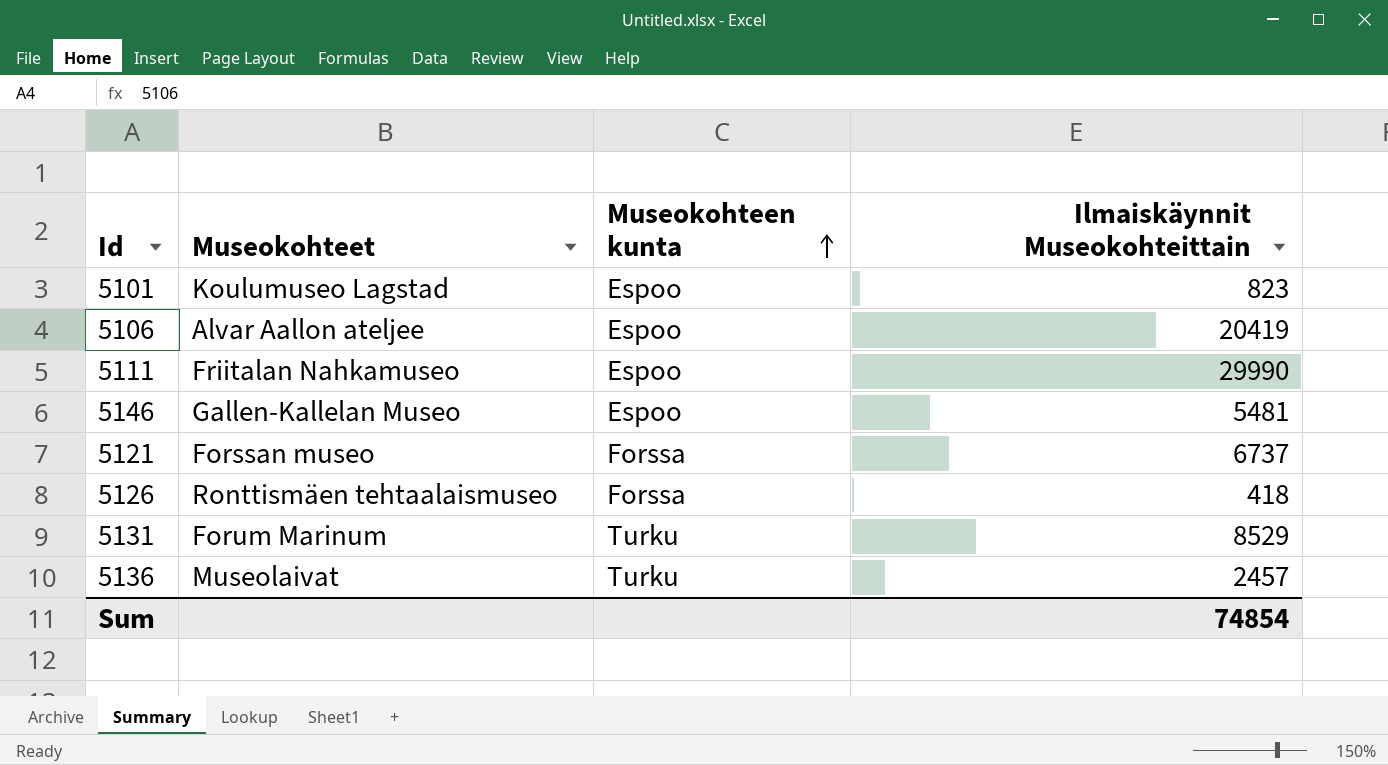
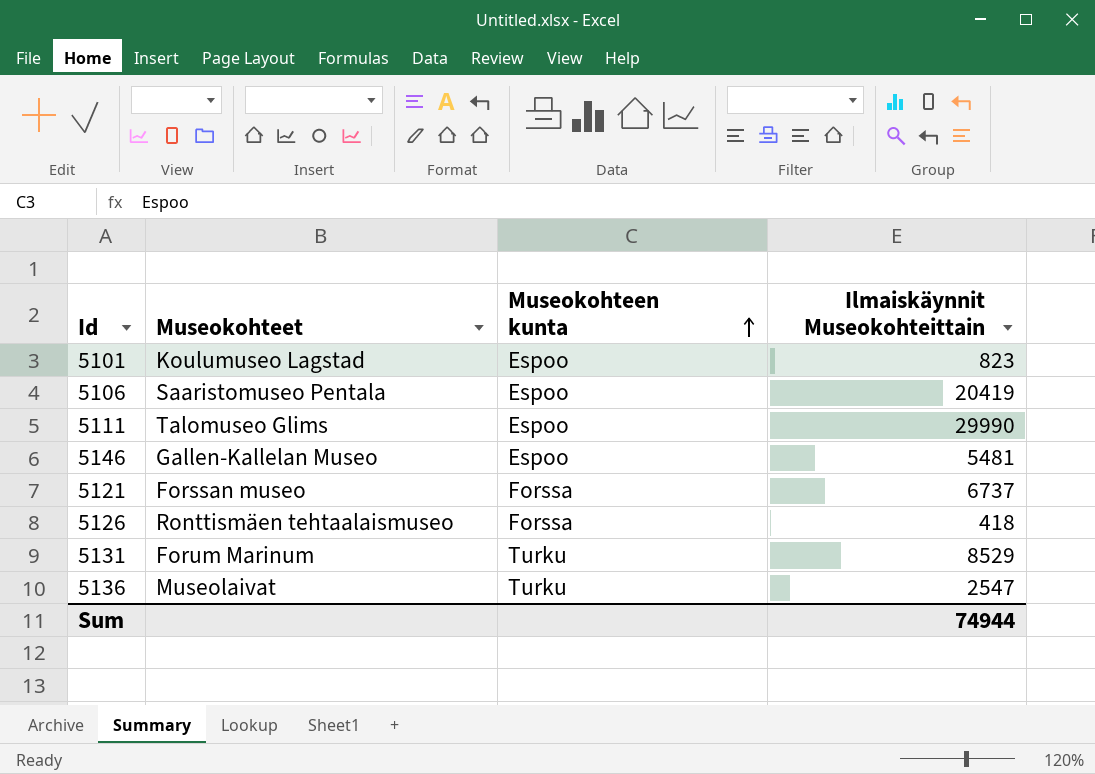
5106 | Museokohteet: Alvar Aallon ateljee -> Saaristomuseo Pentala
5111 | Museokohteet: Friitalan Nahkamuseo -> Talomuseo Glims
5136 | Ilmaiskäynnit Museokohteittain: 2457 -> 2547
Sum | Ilmaiskäynnit Museokohteittain: 74854 -> 74944

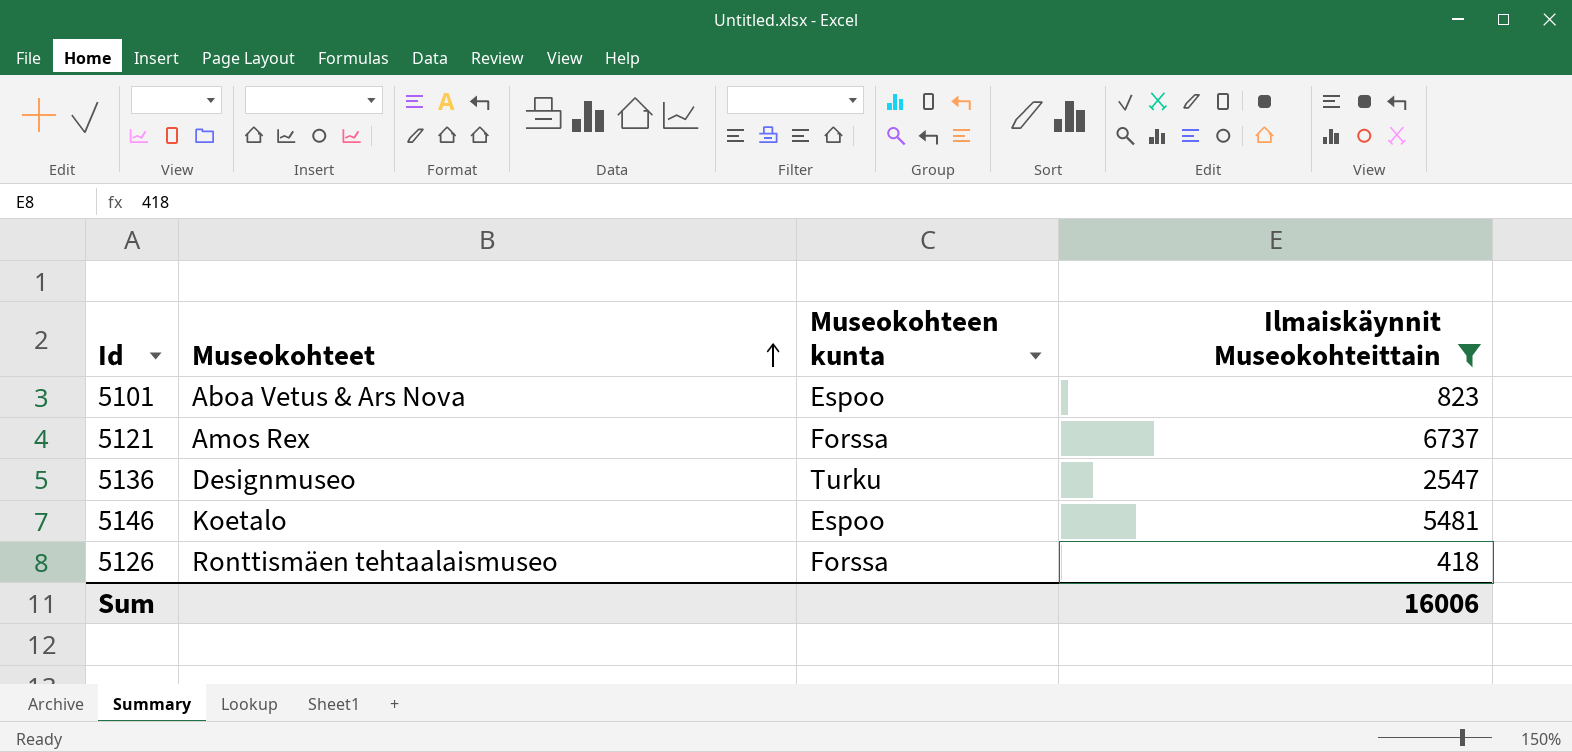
filter: none -> Ilmaiskäynnit Museokohteittain <= 6737
row order: Museokohteen kunta ascending -> Museokohteet ascending
5101 | Museokohteet: Koulumuseo Lagstad -> Aboa Vetus & Ars Nova
5121 | Museokohteet: Forssan museo -> Amos Rex
5136 | Museokohteet: Museolaivat -> Designmuseo
5146 | Museokohteet: Gallen-Kallelan Museo -> Koetalo
Sum | Ilmaiskäynnit Museokohteittain: 74944 -> 16006

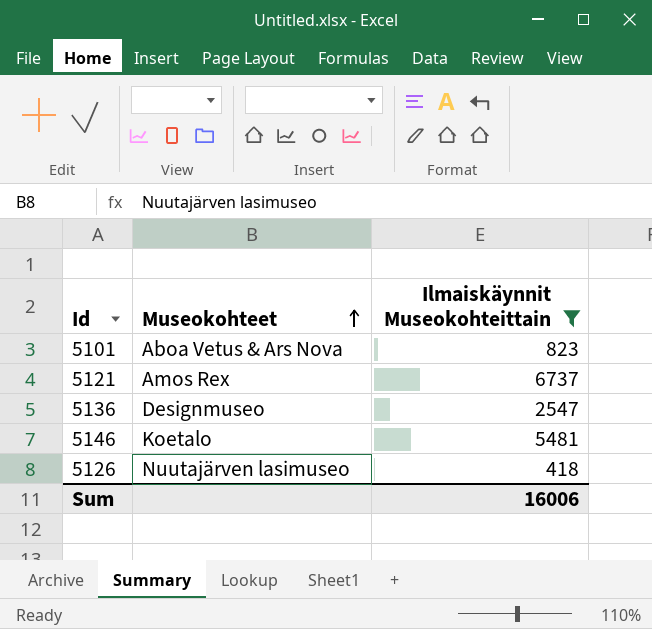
column Museokohteen kunta | position: 3 -> none
5126 | Museokohteet: Ronttismäen tehtaalaismuseo -> Nuutajärven lasimuseo

